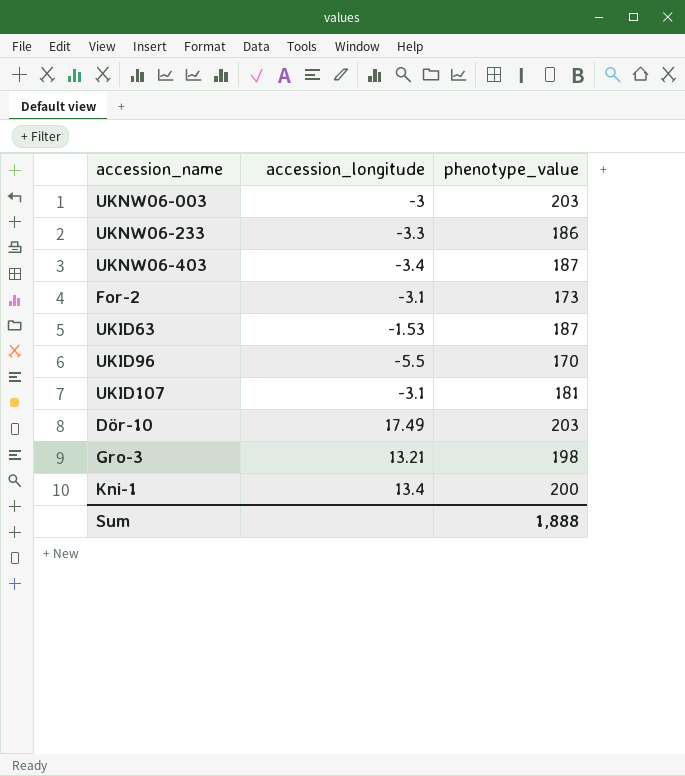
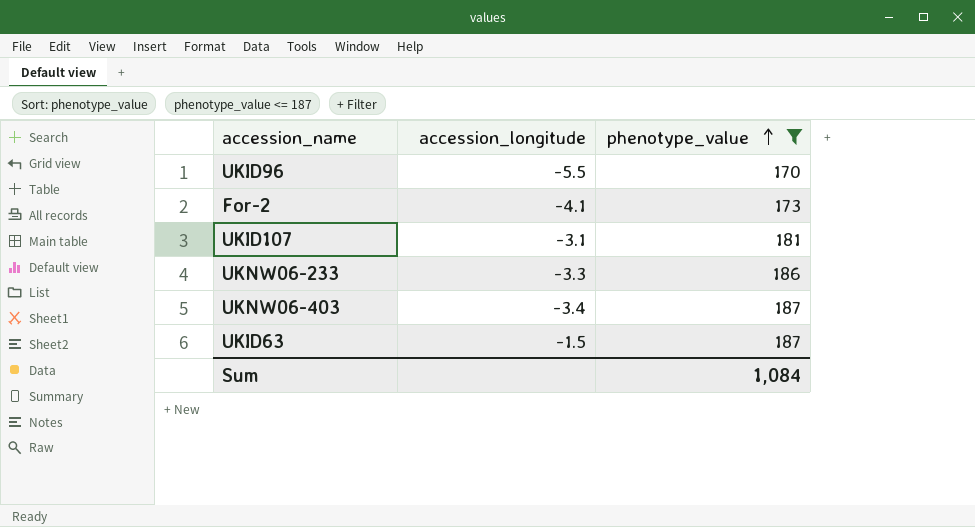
filter: none -> phenotype_value <= 187
row order: none -> phenotype_value ascending
For-2 | accession_longitude: -3.1 -> -4.1
UKID63 | accession_longitude: -1.53 -> -1.5
Sum | phenotype_value: 1,888 -> 1,084

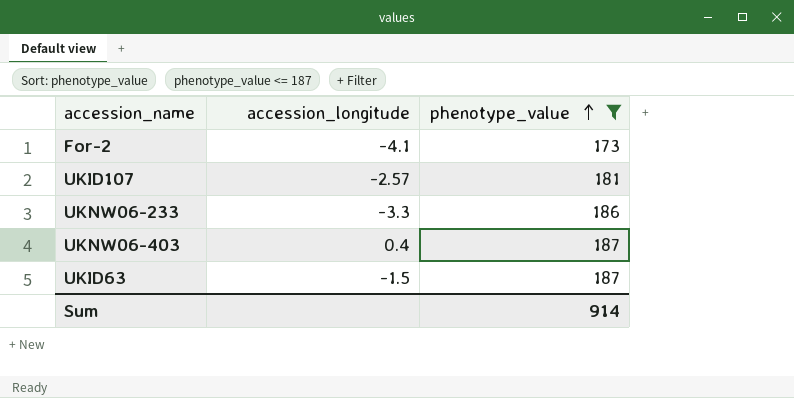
row UKID96: -5.5 | 170 -> none
UKID107 | accession_longitude: -3.1 -> -2.57
UKNW06-403 | accession_longitude: -3.4 -> 0.4
Sum | phenotype_value: 1,084 -> 914

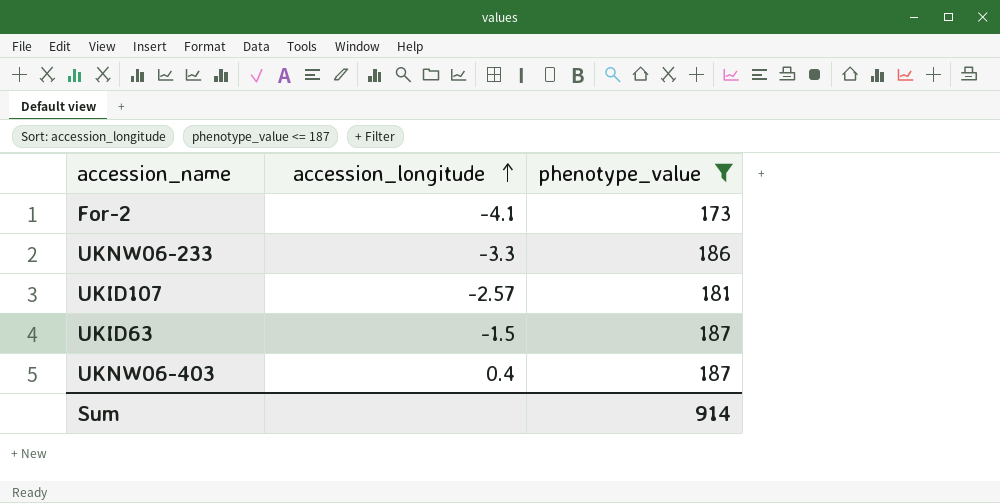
row order: phenotype_value ascending -> accession_longitude ascending

